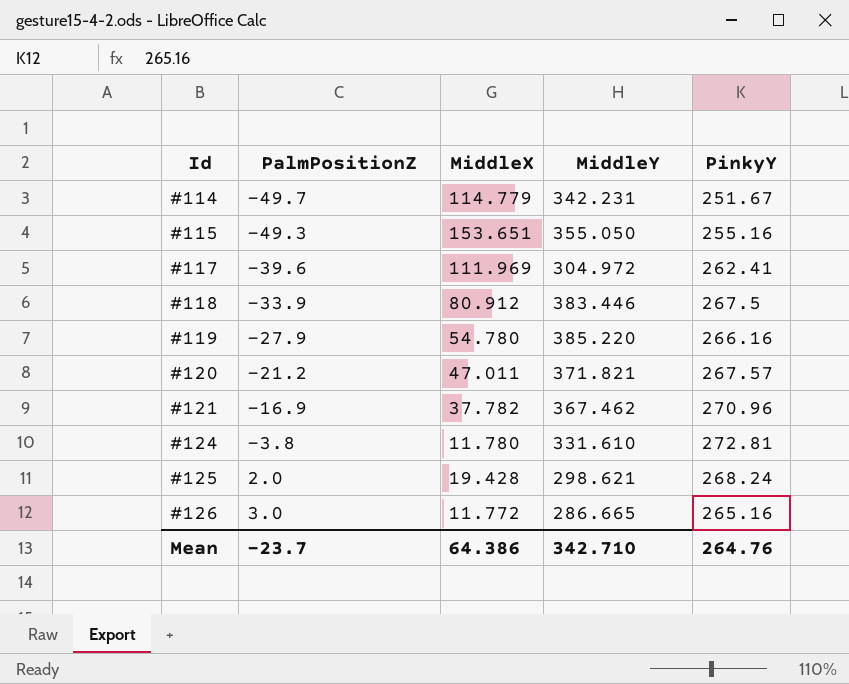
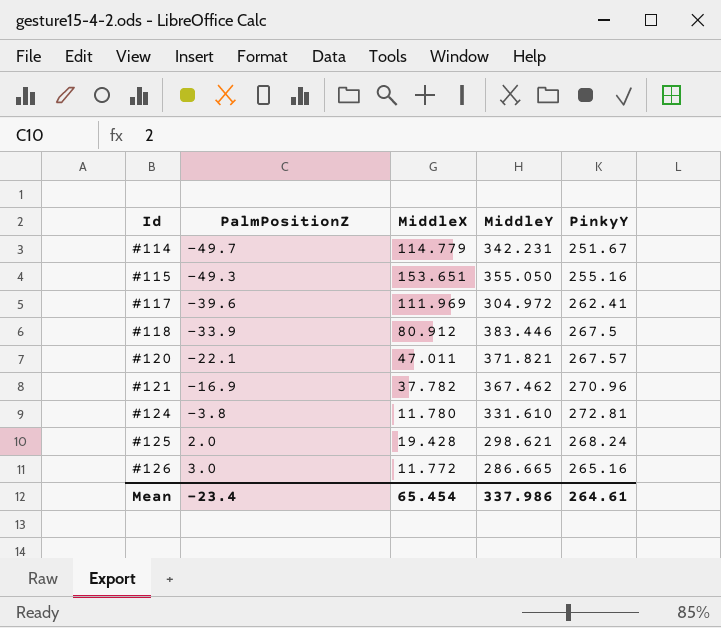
row #119: -27.9 | 54.780 | 385.220 | 266.16 -> none
#120 | PalmPositionZ: -21.2 -> -22.1
Mean | PalmPositionZ: -23.7 -> -23.4
Mean | MiddleX: 64.386 -> 65.454
Mean | MiddleY: 342.710 -> 337.986
Mean | PinkyY: 264.76 -> 264.61

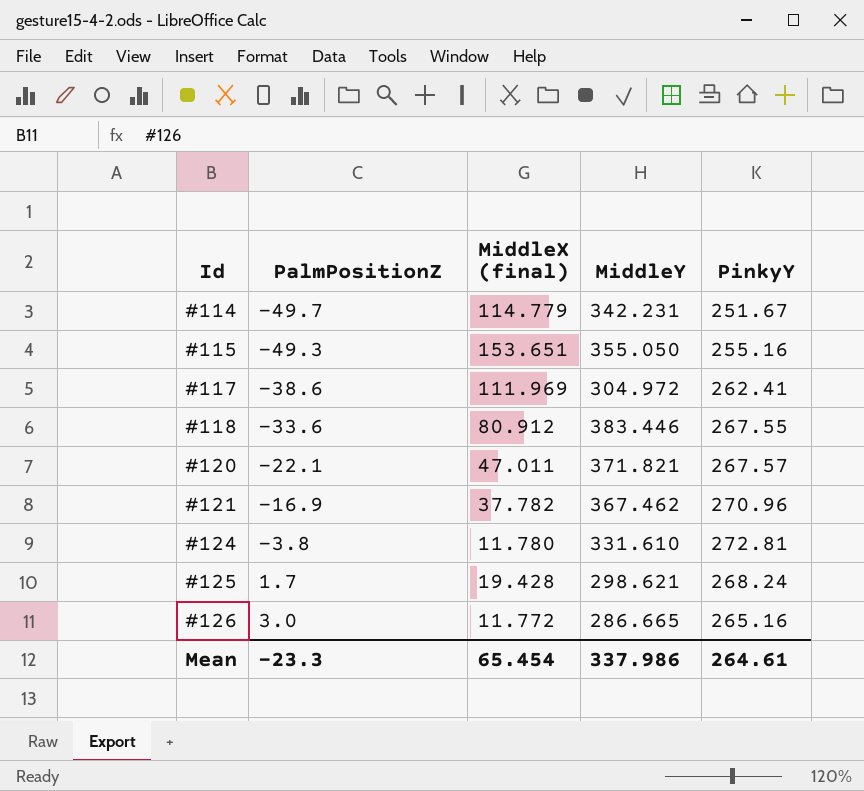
column name: MiddleX -> MiddleX (final)
#117 | PalmPositionZ: -39.6 -> -38.6
#118 | PalmPositionZ: -33.9 -> -33.6
#118 | PinkyY: 267.5 -> 267.55
#125 | PalmPositionZ: 2.0 -> 1.7
Mean | PalmPositionZ: -23.4 -> -23.3

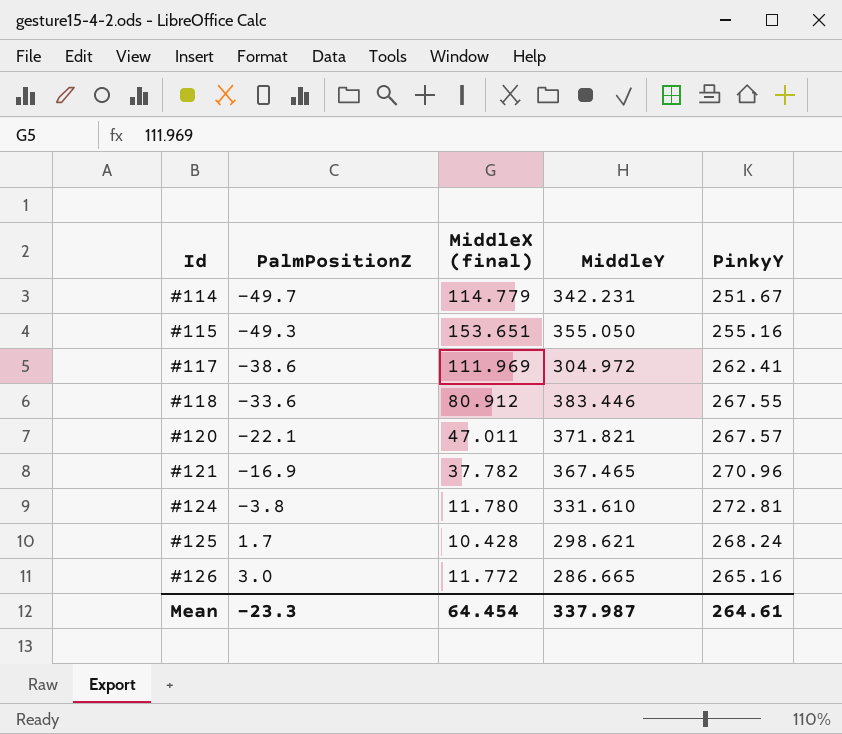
#121 | MiddleY: 367.462 -> 367.465
#125 | MiddleX (final): 19.428 -> 10.428
Mean | MiddleX (final): 65.454 -> 64.454
Mean | MiddleY: 337.986 -> 337.987

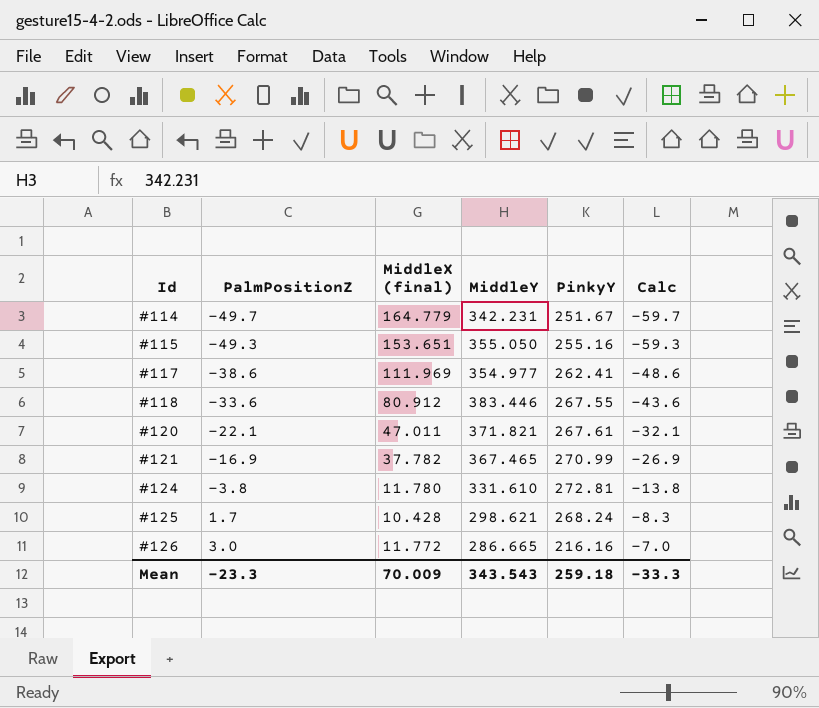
column Calc | formula: none -> [PalmPositionZ] - 10
#114 | MiddleX (final): 114.779 -> 164.779
#117 | MiddleY: 304.972 -> 354.977
#120 | PinkyY: 267.57 -> 267.61
#121 | PinkyY: 270.96 -> 270.99
#126 | PinkyY: 265.16 -> 216.16
Mean | MiddleX (final): 64.454 -> 70.009
Mean | MiddleY: 337.987 -> 343.543
Mean | PinkyY: 264.61 -> 259.18

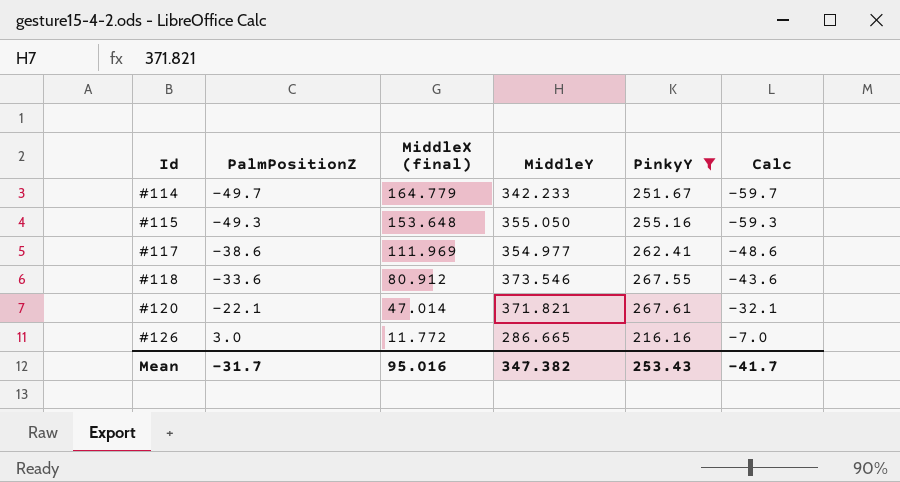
filter: none -> PinkyY <= 267.61
#114 | MiddleY: 342.231 -> 342.233
#115 | MiddleX (final): 153.651 -> 153.648
#118 | MiddleY: 383.446 -> 373.546
#120 | MiddleX (final): 47.011 -> 47.014
Mean | PalmPositionZ: -23.3 -> -31.7
Mean | MiddleX (final): 70.009 -> 95.016
Mean | MiddleY: 343.543 -> 347.382
Mean | PinkyY: 259.18 -> 253.43
Mean | Calc: -33.3 -> -41.7

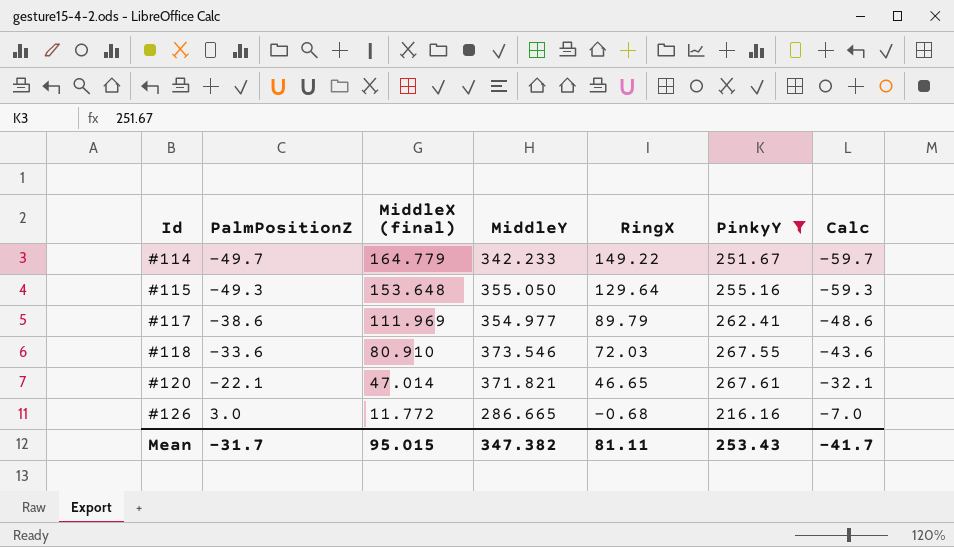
column RingX | position: none -> 5
#118 | MiddleX (final): 80.912 -> 80.910
Mean | MiddleX (final): 95.016 -> 95.015

